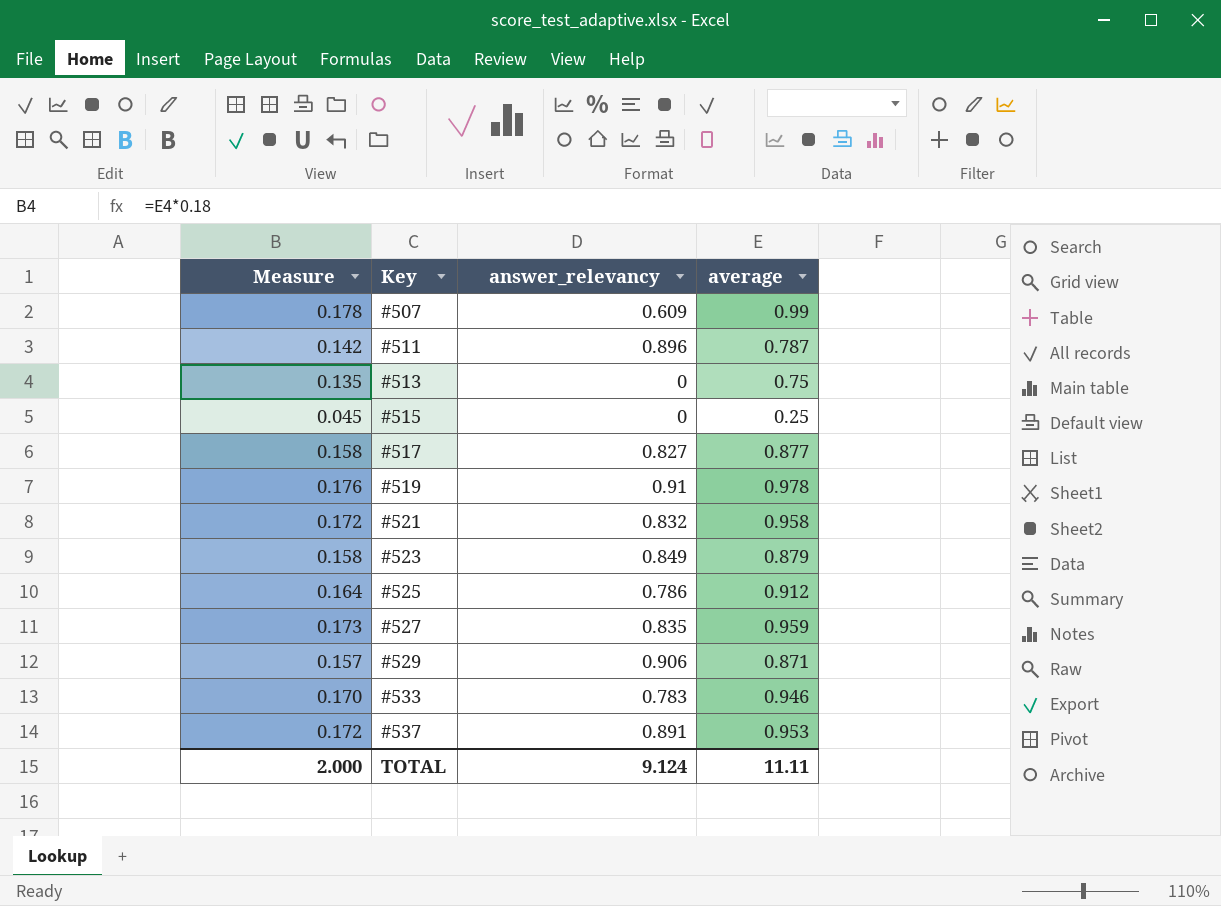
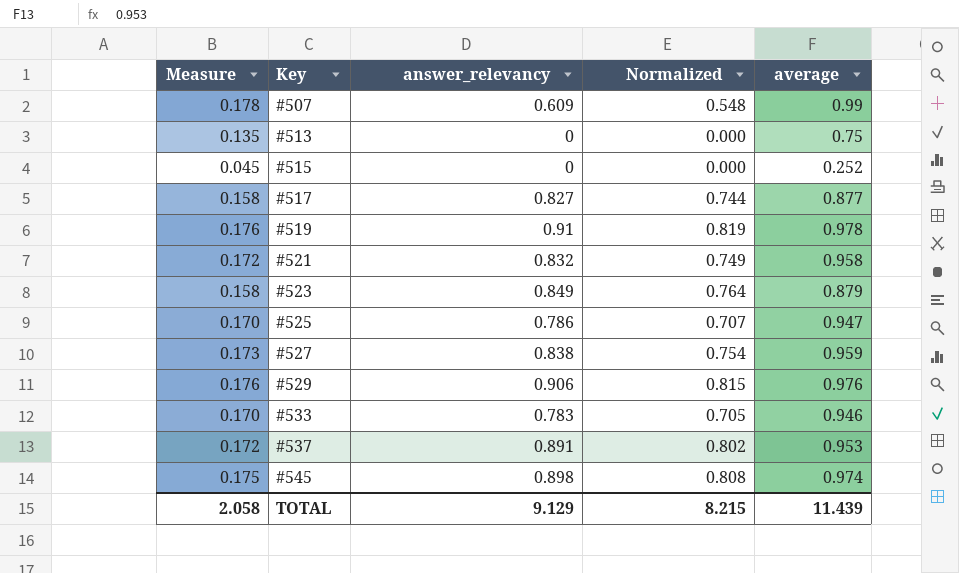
column Normalized | formula: none -> [answer_relevancy] * 0.9
row #511: 0.142 | 0.896 | 0.787 -> none
#515 | average: 0.25 -> 0.252
#525 | Measure: 0.164 -> 0.170
#525 | average: 0.912 -> 0.947
#527 | answer_relevancy: 0.835 -> 0.838
#529 | Measure: 0.157 -> 0.176
#529 | average: 0.871 -> 0.976
row #545: none -> 0.175 | 0.898 | 0.808 | 0.974
TOTAL | Measure: 2.000 -> 2.058
TOTAL | answer_relevancy: 9.124 -> 9.129
TOTAL | average: 11.11 -> 11.439

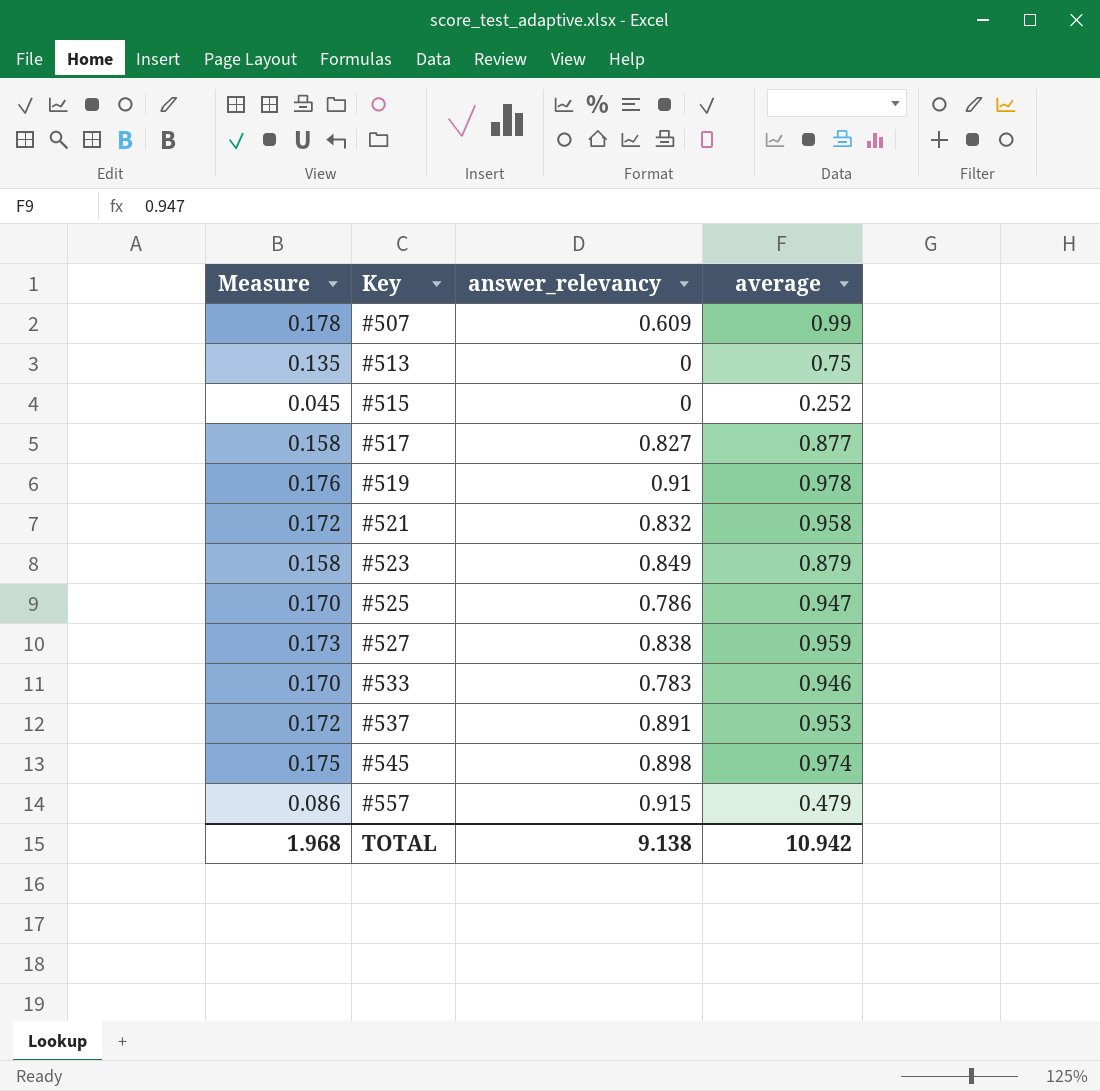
column Normalized | formula: [answer_relevancy] * 0.9 -> none
row #529: 0.176 | 0.906 | 0.815 | 0.976 -> none
row #557: none -> 0.086 | 0.915 | 0.479
TOTAL | Measure: 2.058 -> 1.968
TOTAL | answer_relevancy: 9.129 -> 9.138
TOTAL | average: 11.439 -> 10.942

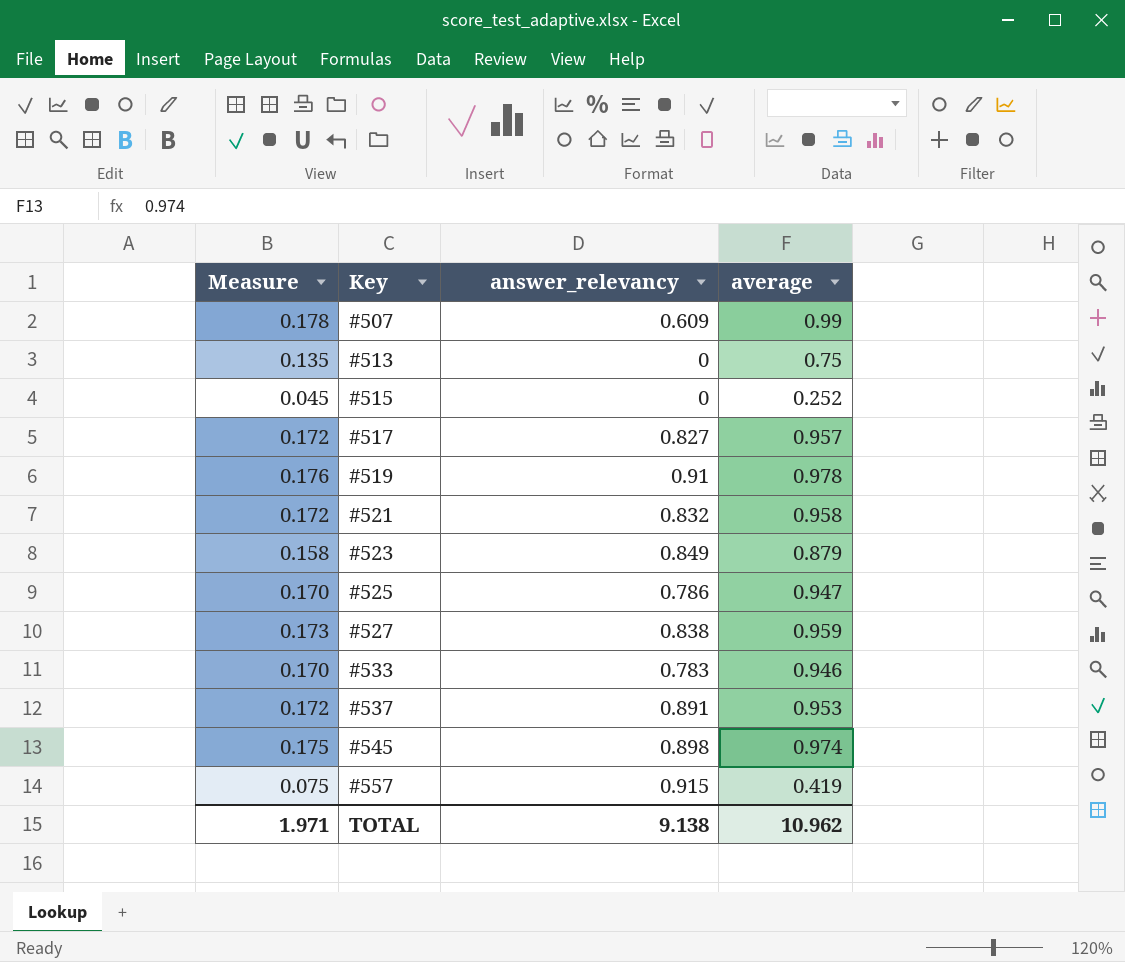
#517 | Measure: 0.158 -> 0.172
#517 | average: 0.877 -> 0.957
#557 | Measure: 0.086 -> 0.075
#557 | average: 0.479 -> 0.419
TOTAL | Measure: 1.968 -> 1.971
TOTAL | average: 10.942 -> 10.962

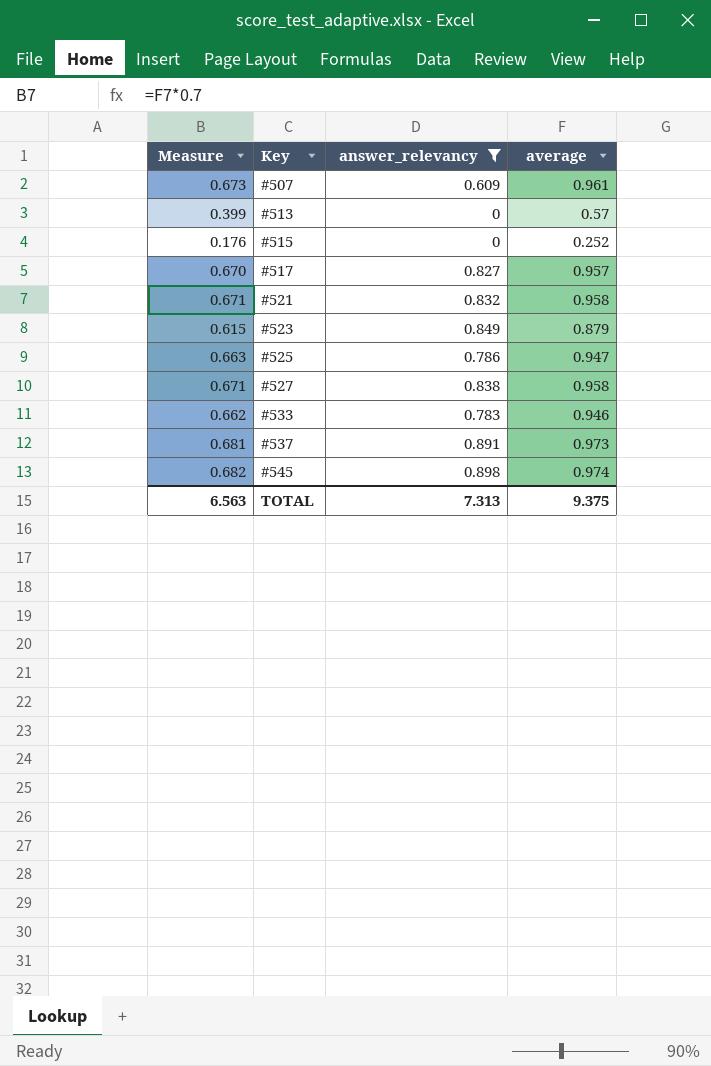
filter: none -> answer_relevancy <= 0.898
column Measure | formula: [average] * 0.18 -> [average] * 0.7
#507 | average: 0.99 -> 0.961
#513 | average: 0.75 -> 0.57
#527 | average: 0.959 -> 0.958
#537 | average: 0.953 -> 0.973
TOTAL | Measure: 1.971 -> 6.563
TOTAL | answer_relevancy: 9.138 -> 7.313
TOTAL | average: 10.962 -> 9.375

